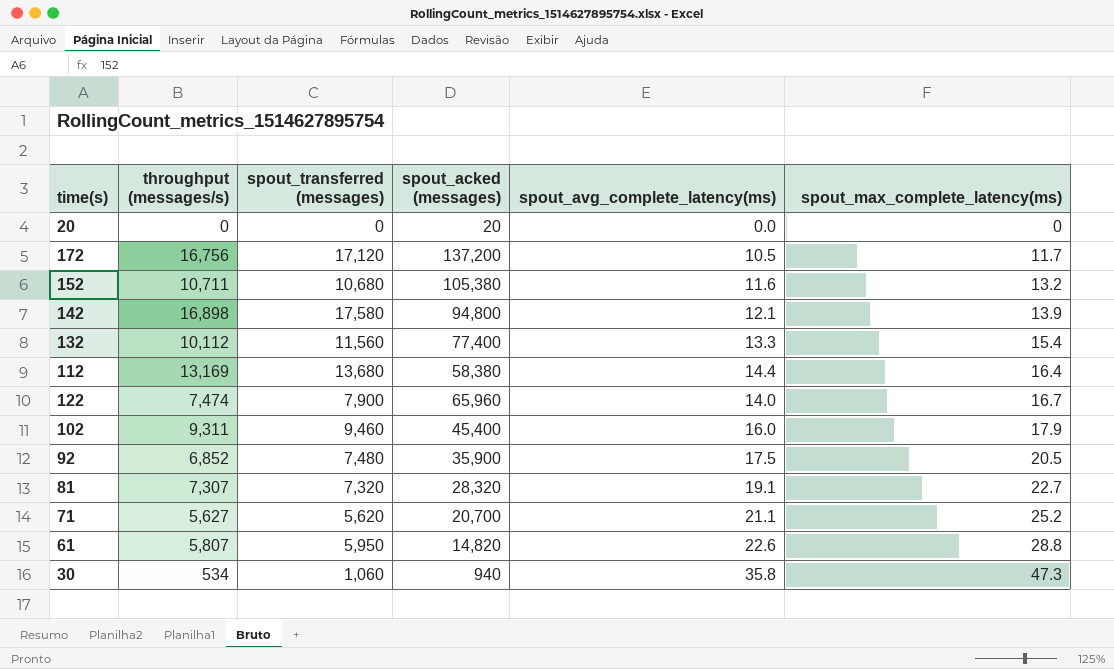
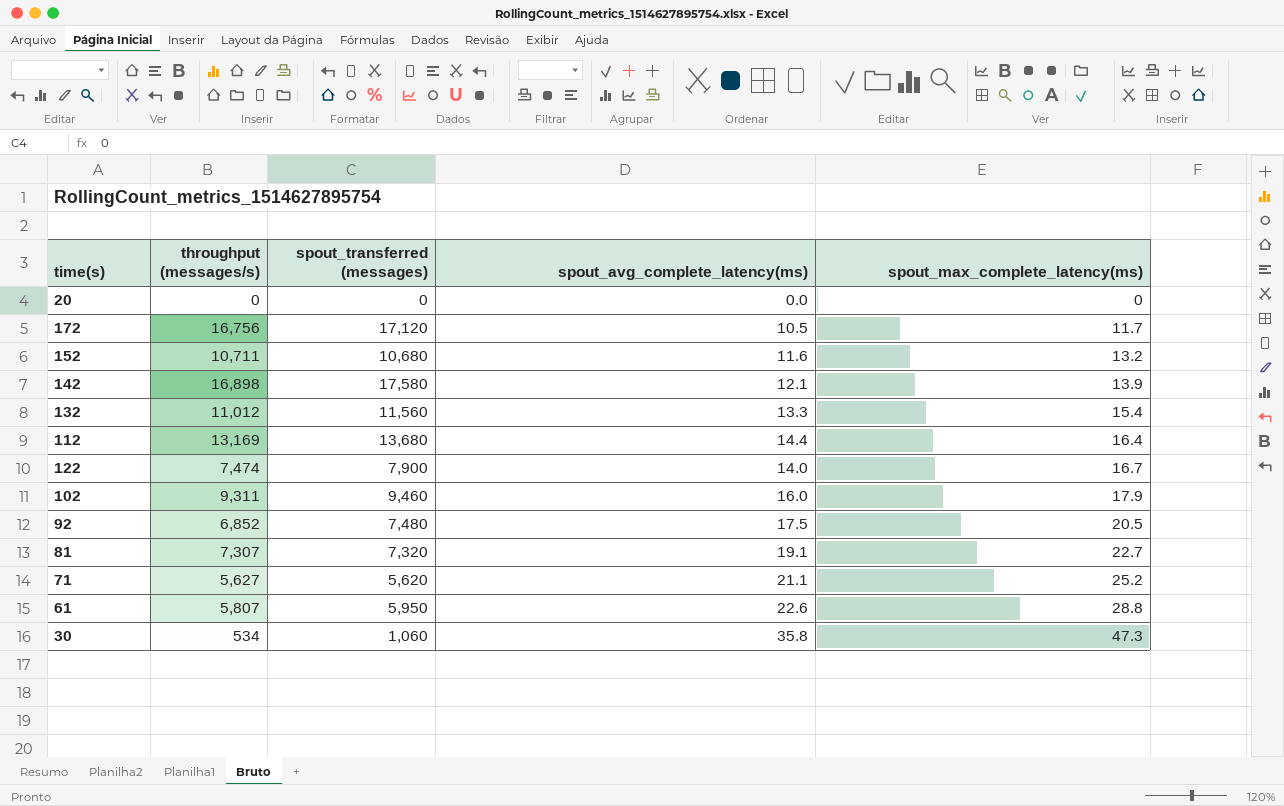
column spout_acked (messages) | position: 4 -> none
132 | throughput (messages/s): 10,112 -> 11,012

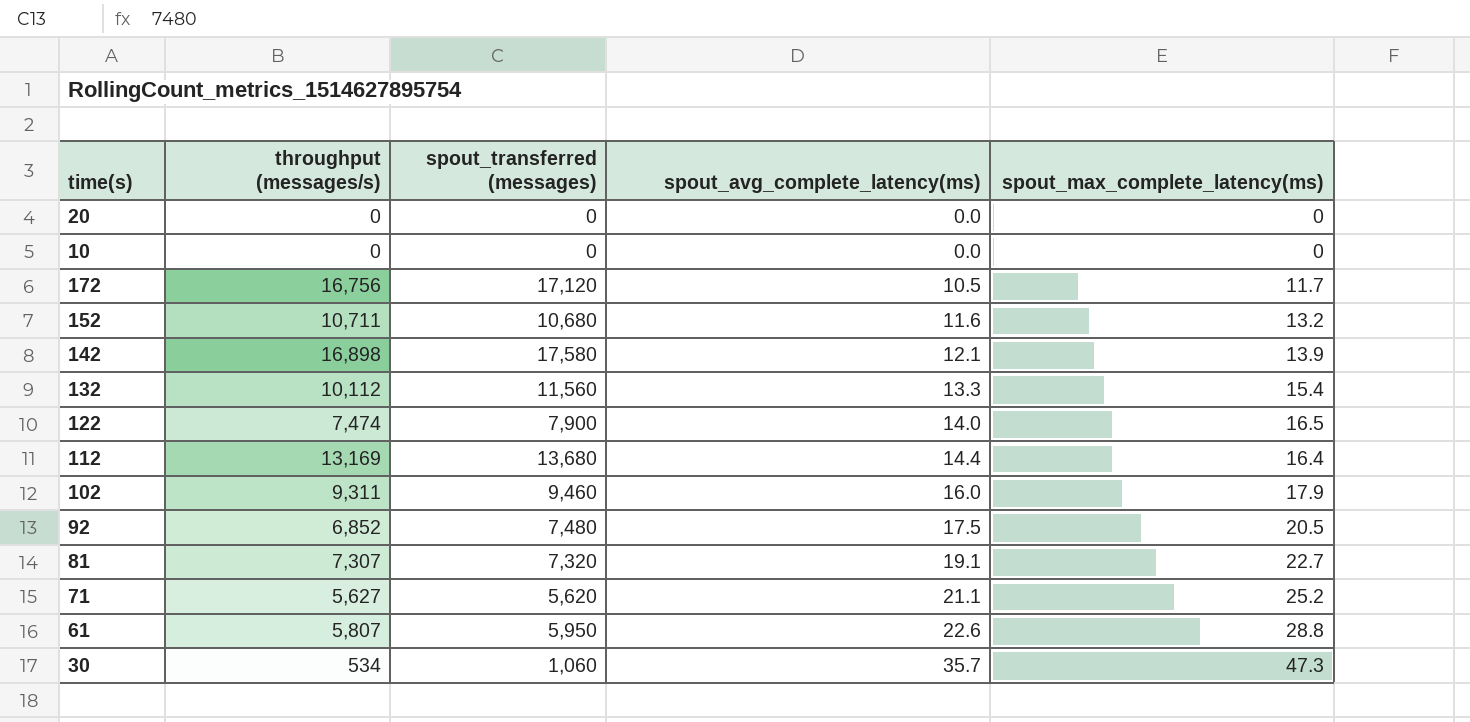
row order: spout_max_complete_latency(ms) ascending -> spout_avg_complete_latency(ms) ascending
row 10: none -> 0 | 0 | 0.0 | 0
132 | throughput (messages/s): 11,012 -> 10,112
122 | spout_max_complete_latency(ms): 16.7 -> 16.5
30 | spout_avg_complete_latency(ms): 35.8 -> 35.7

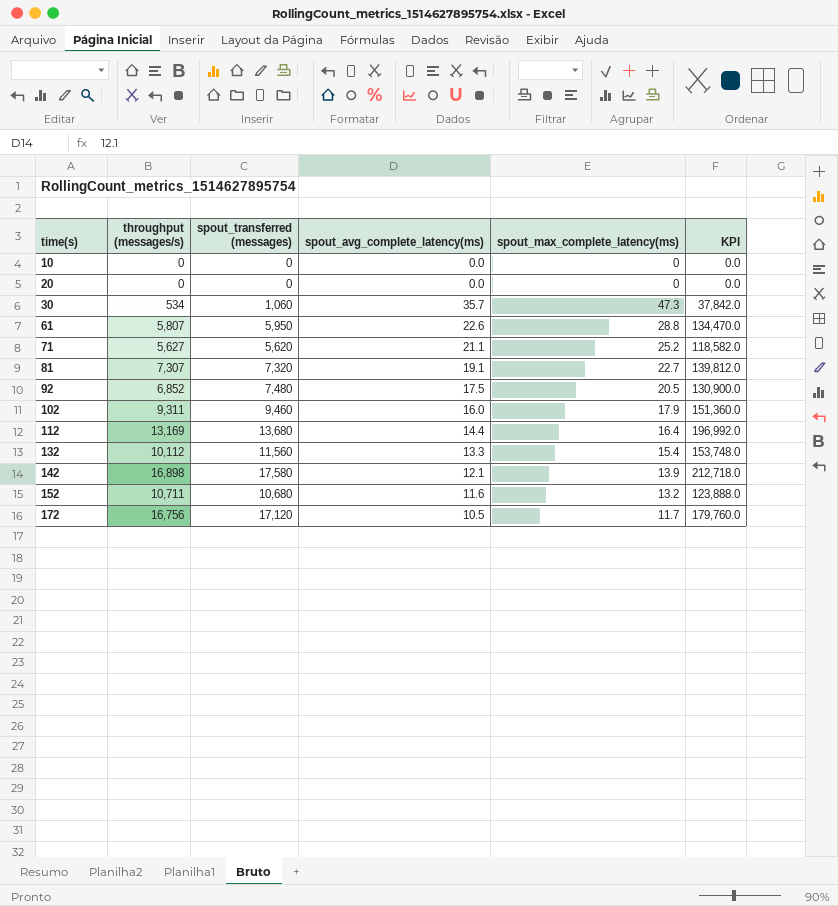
row order: spout_avg_complete_latency(ms) ascending -> time(s) ascending
column KPI | formula: none -> [spout_transferred (messages)] * [spout_avg_complete_latency(ms)]
row 122: 7,474 | 7,900 | 14.0 | 16.5 -> none

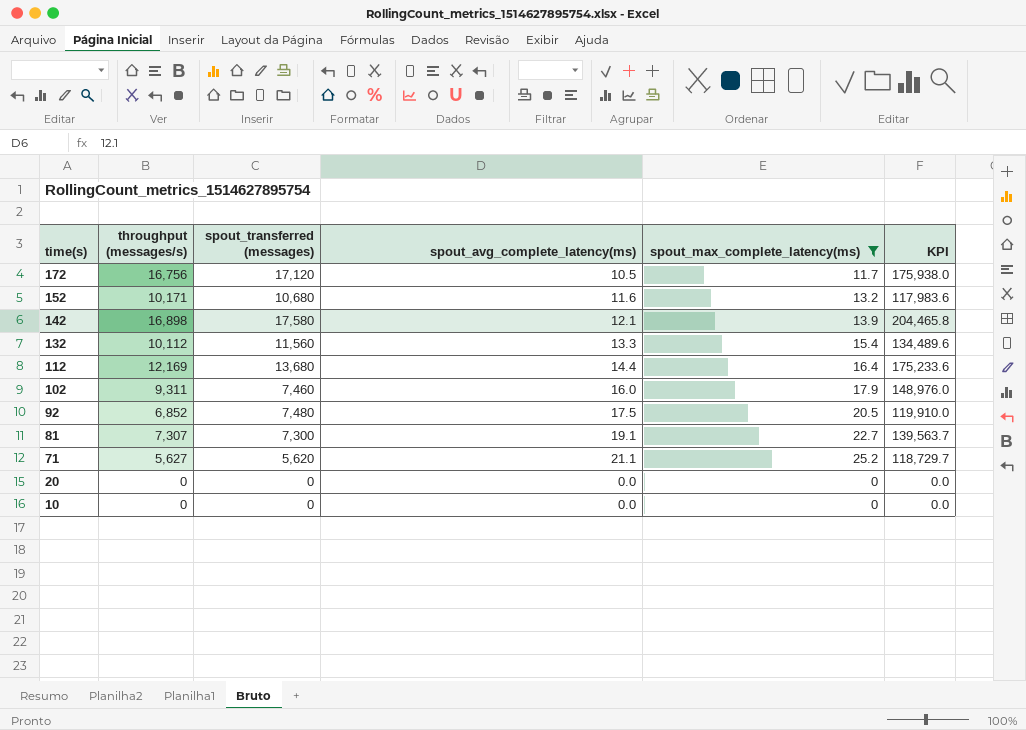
filter: none -> spout_max_complete_latency(ms) <= 25.2
row order: time(s) ascending -> time(s) descending
column KPI | formula: [spout_transferred (messages)] * [spout_avg_complete_latency(ms)] -> [throughput (messages/s)] * [spout_avg_complete_latency(ms)]
152 | throughput (messages/s): 10,711 -> 10,171
112 | throughput (messages/s): 13,169 -> 12,169
102 | spout_transferred (messages): 9,460 -> 7,460
81 | spout_transferred (messages): 7,320 -> 7,300

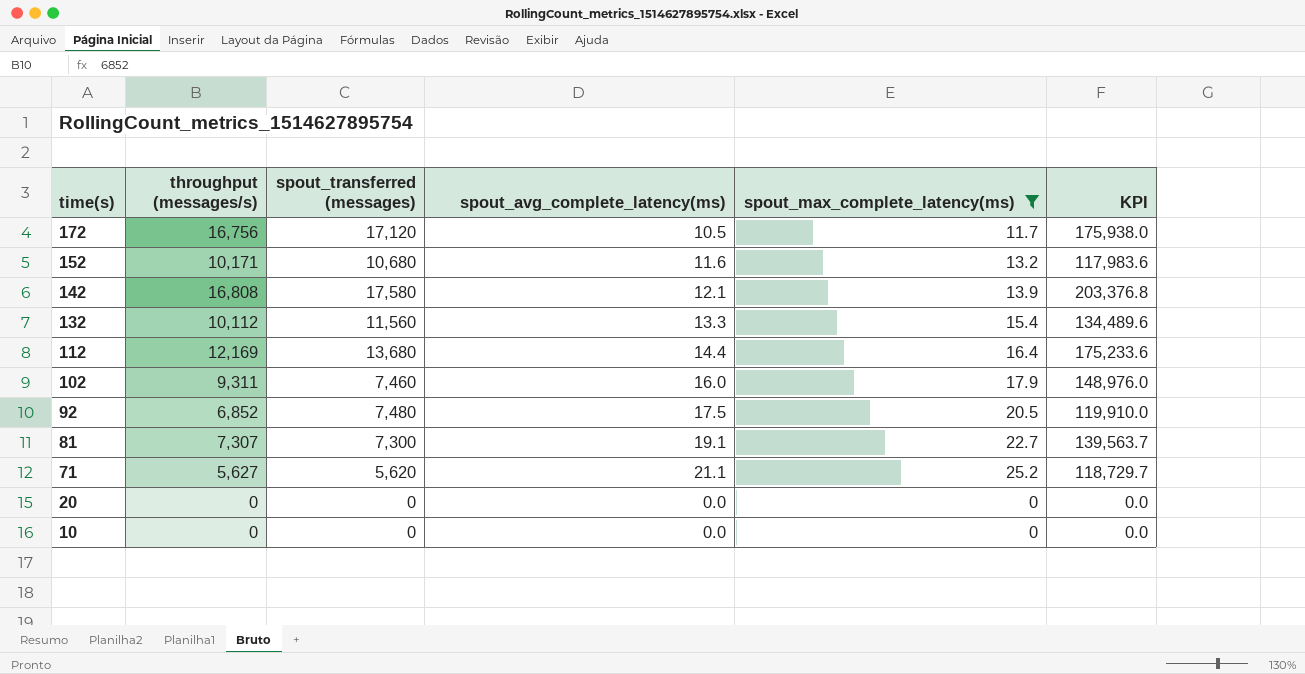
142 | throughput (messages/s): 16,898 -> 16,808
142 | KPI: 204,465.8 -> 203,376.8

